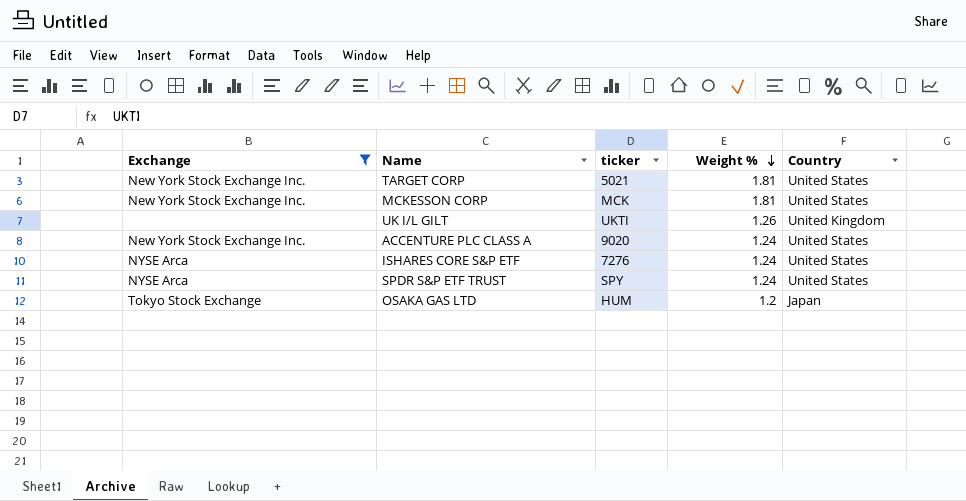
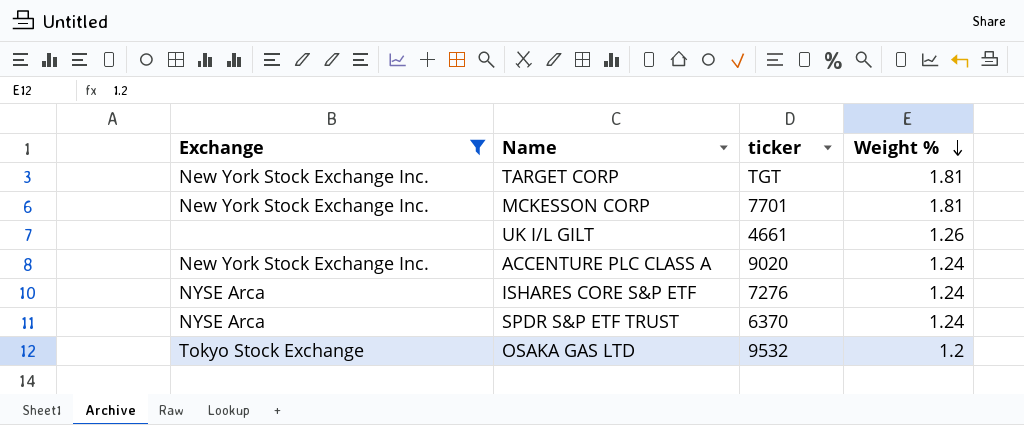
column Country | position: 5 -> none
TARGET CORP | ticker: 5021 -> TGT
MCKESSON CORP | ticker: MCK -> 7701
UK I/L GILT | ticker: UKTI -> 4661
SPDR S&P ETF TRUST | ticker: SPY -> 6370
OSAKA GAS LTD | ticker: HUM -> 9532

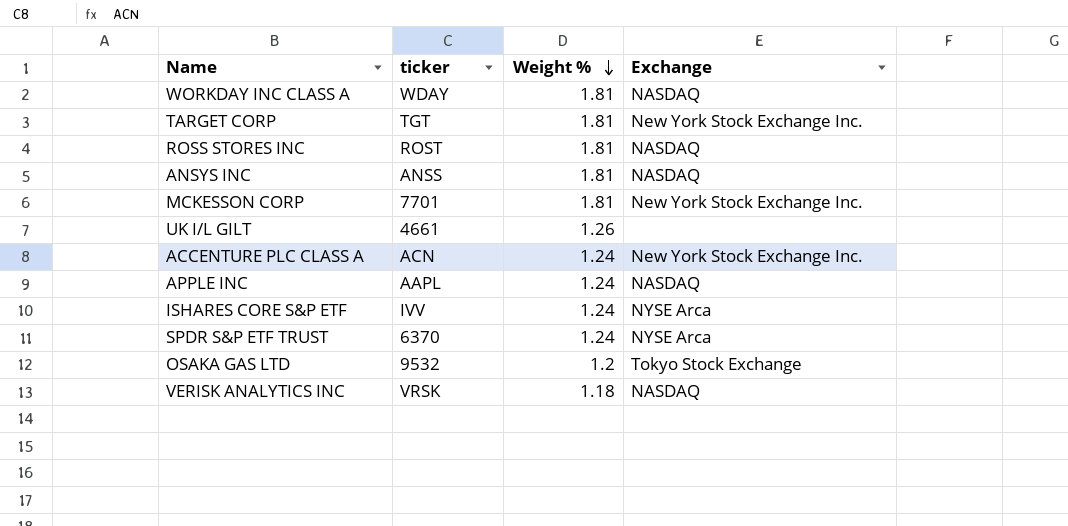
filter: Exchange != NASDAQ -> none
column Exchange | position: 1 -> 4
ACCENTURE PLC CLASS A | ticker: 9020 -> ACN
ISHARES CORE S&P ETF | ticker: 7276 -> IVV

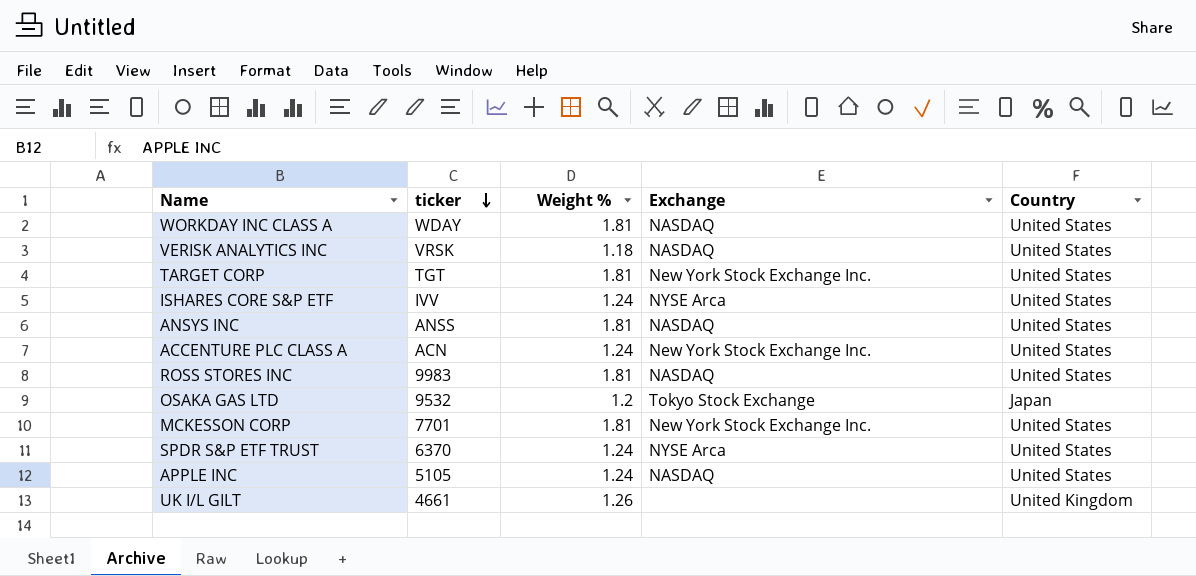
row order: Weight % descending -> ticker descending
column Country | position: none -> 5
ROSS STORES INC | ticker: ROST -> 9983
APPLE INC | ticker: AAPL -> 5105

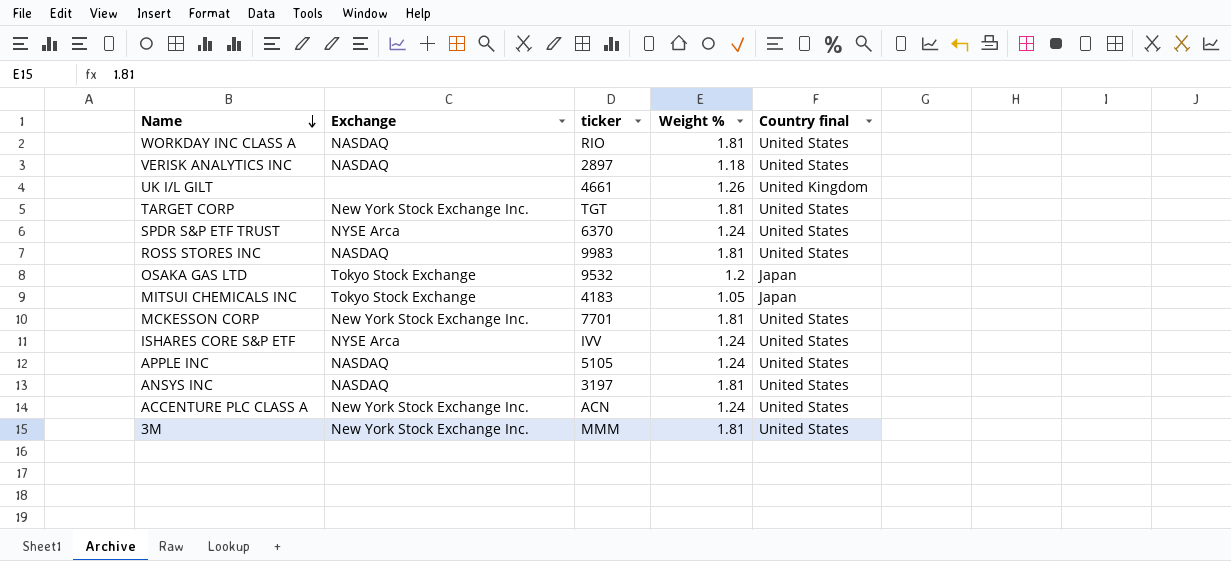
row order: ticker descending -> Name descending
column Exchange | position: 4 -> 2
column name: Country -> Country final
WORKDAY INC CLASS A | ticker: WDAY -> RIO
VERISK ANALYTICS INC | ticker: VRSK -> 2897
row MITSUI CHEMICALS INC: none -> Tokyo Stock Exchange | 4183 | 1.05 | Japan
ANSYS INC | ticker: ANSS -> 3197
row 3M: none -> New York Stock Exchange Inc. | MMM | 1.81 | United States

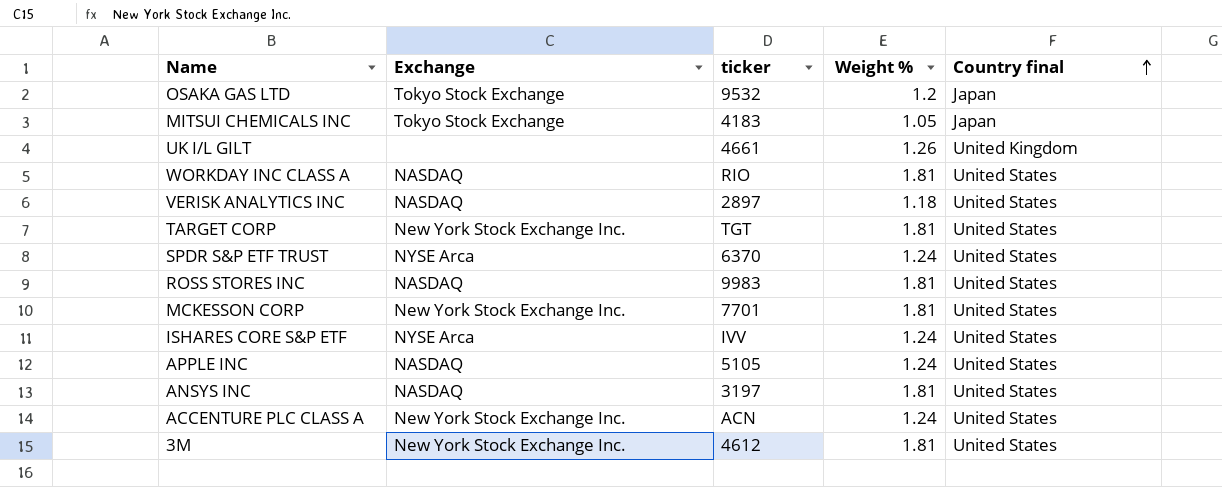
row order: Name descending -> Country final ascending
3M | ticker: MMM -> 4612

